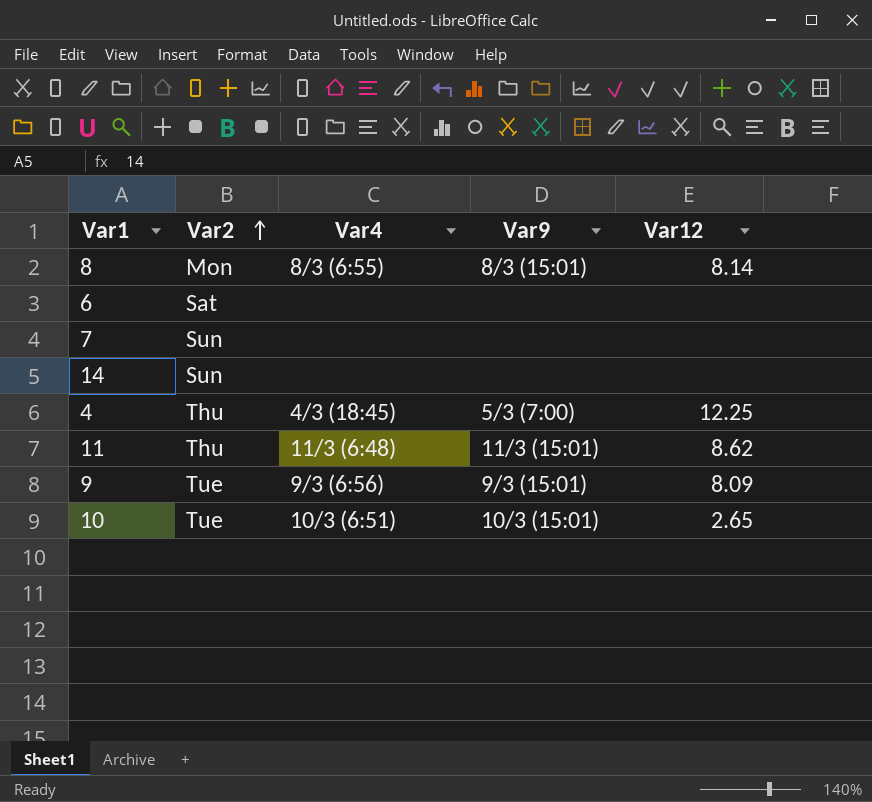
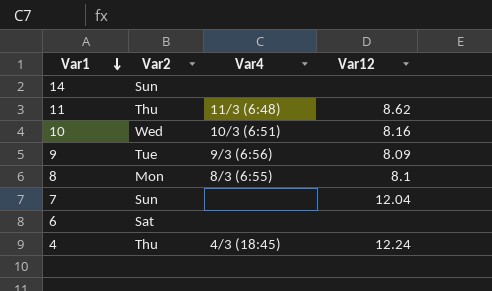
row order: Var2 ascending -> Var1 descending
column Var9 | position: 4 -> none
10 | Var2: Tue -> Wed
10 | Var12: 2.65 -> 8.16
8 | Var12: 8.14 -> 8.1
7 | Var12: none -> 12.04
4 | Var12: 12.25 -> 12.24

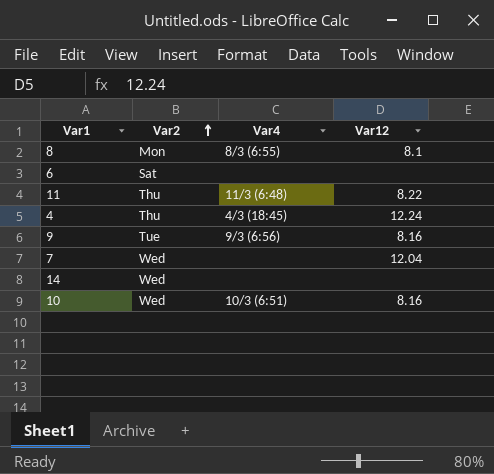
row order: Var1 descending -> Var2 ascending
11 | Var12: 8.62 -> 8.22
9 | Var12: 8.09 -> 8.16
7 | Var2: Sun -> Wed
14 | Var2: Sun -> Wed

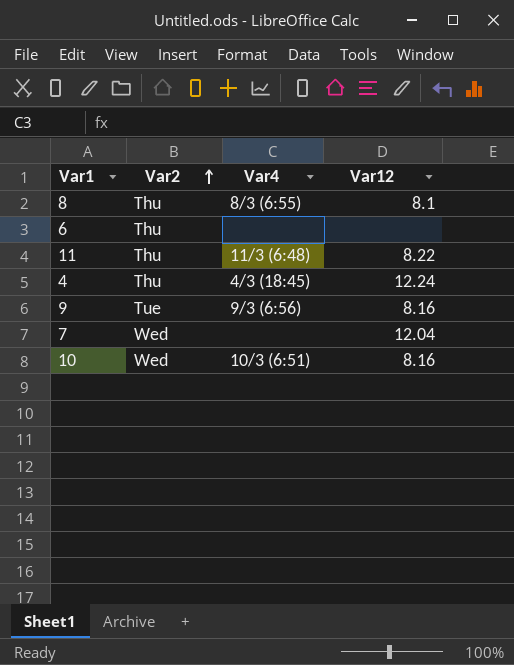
row 14: Wed | none | none -> none
8 | Var2: Mon -> Thu
6 | Var2: Sat -> Thu

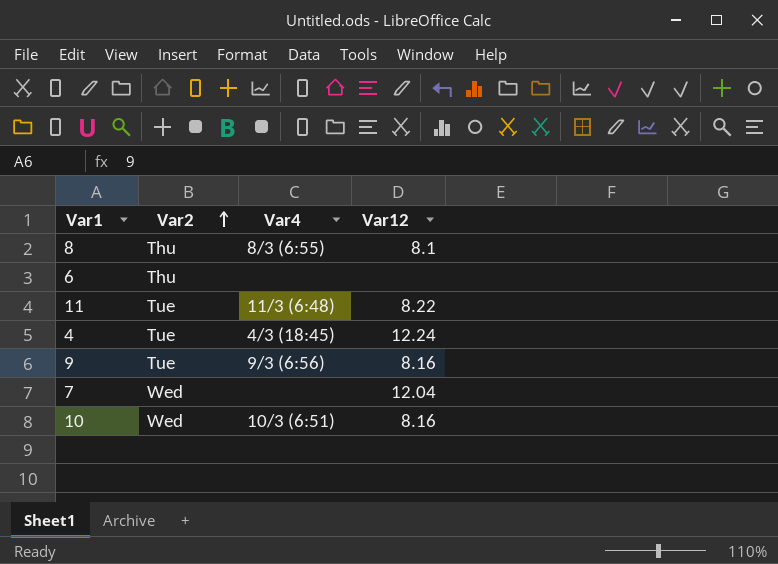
11 | Var2: Thu -> Tue
4 | Var2: Thu -> Tue

